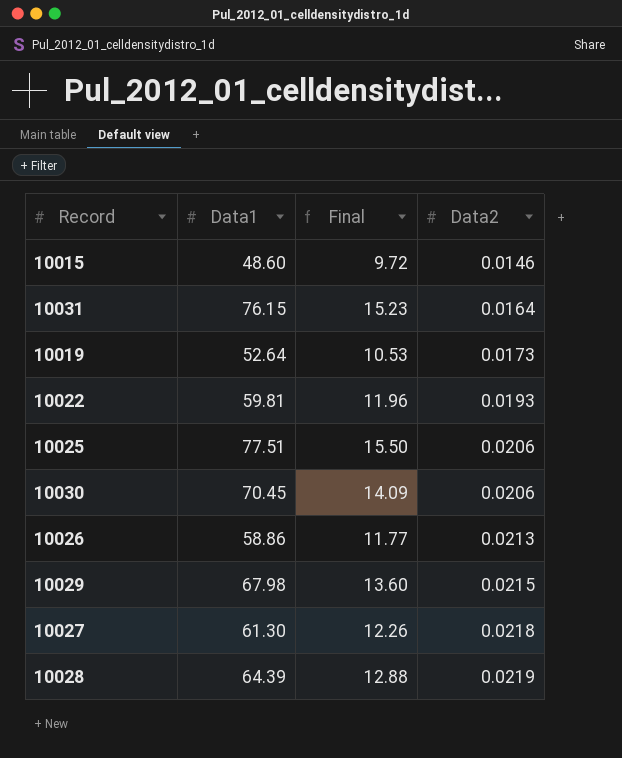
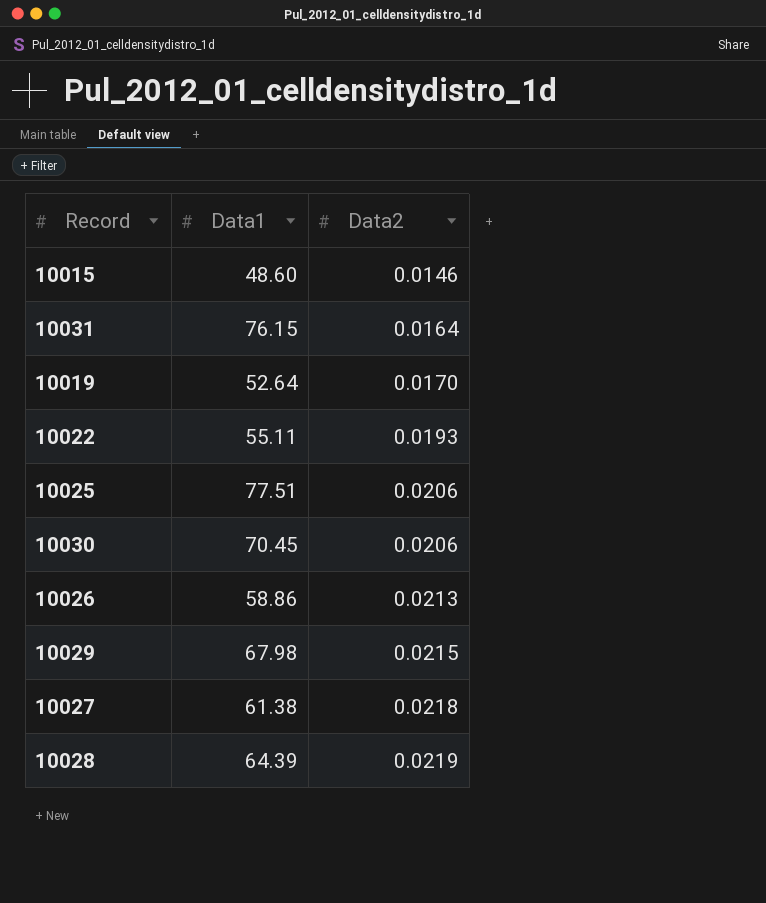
column Final | formula: [Data1] * 0.2 -> none
10019 | Data2: 0.0173 -> 0.0170
10022 | Data1: 59.81 -> 55.11
10027 | Data1: 61.30 -> 61.38

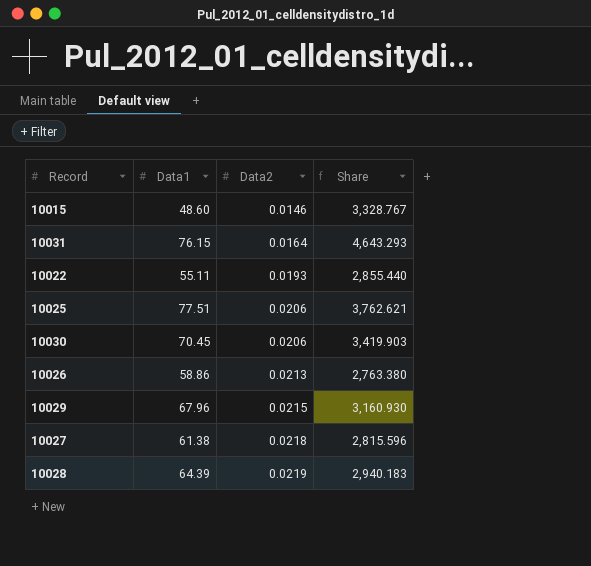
column Share | formula: none -> [Data1] / [Data2]
row 10019: 52.64 | 0.0170 -> none
10029 | Data1: 67.98 -> 67.96

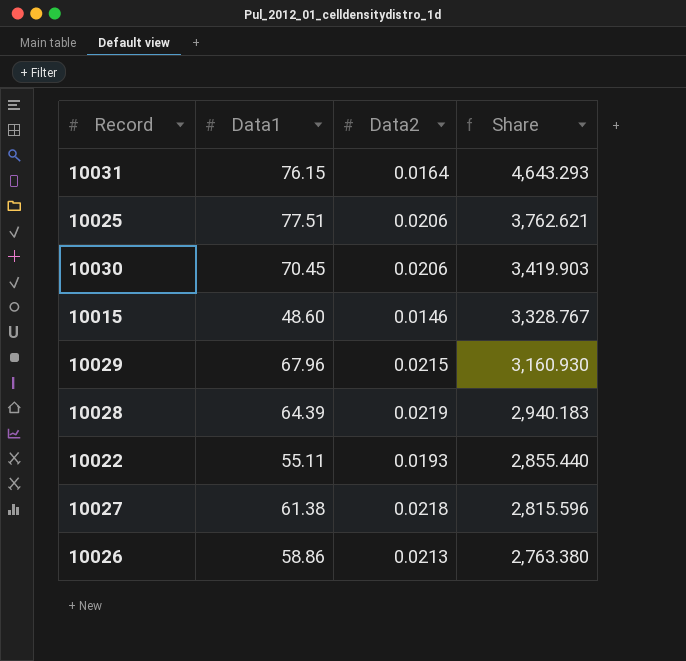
row order: Data2 ascending -> Share descending

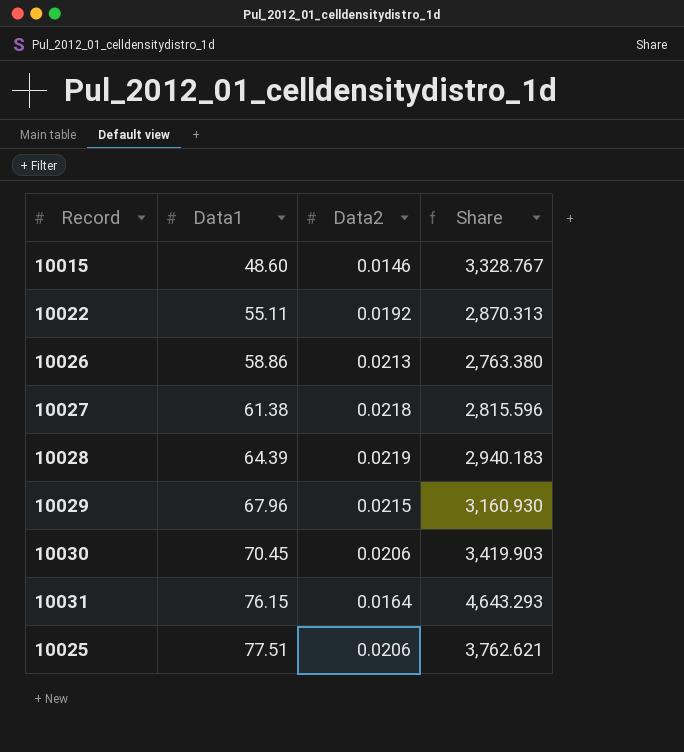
row order: Share descending -> Data1 ascending
10022 | Data2: 0.0193 -> 0.0192
10022 | Share: 2,855.440 -> 2,870.313

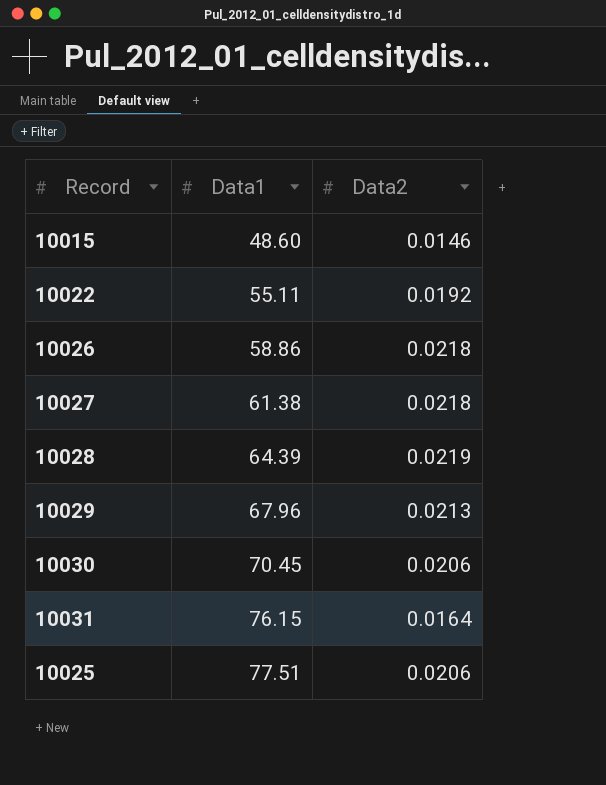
column Share | formula: [Data1] / [Data2] -> none
10026 | Data2: 0.0213 -> 0.0218
10029 | Data2: 0.0215 -> 0.0213

